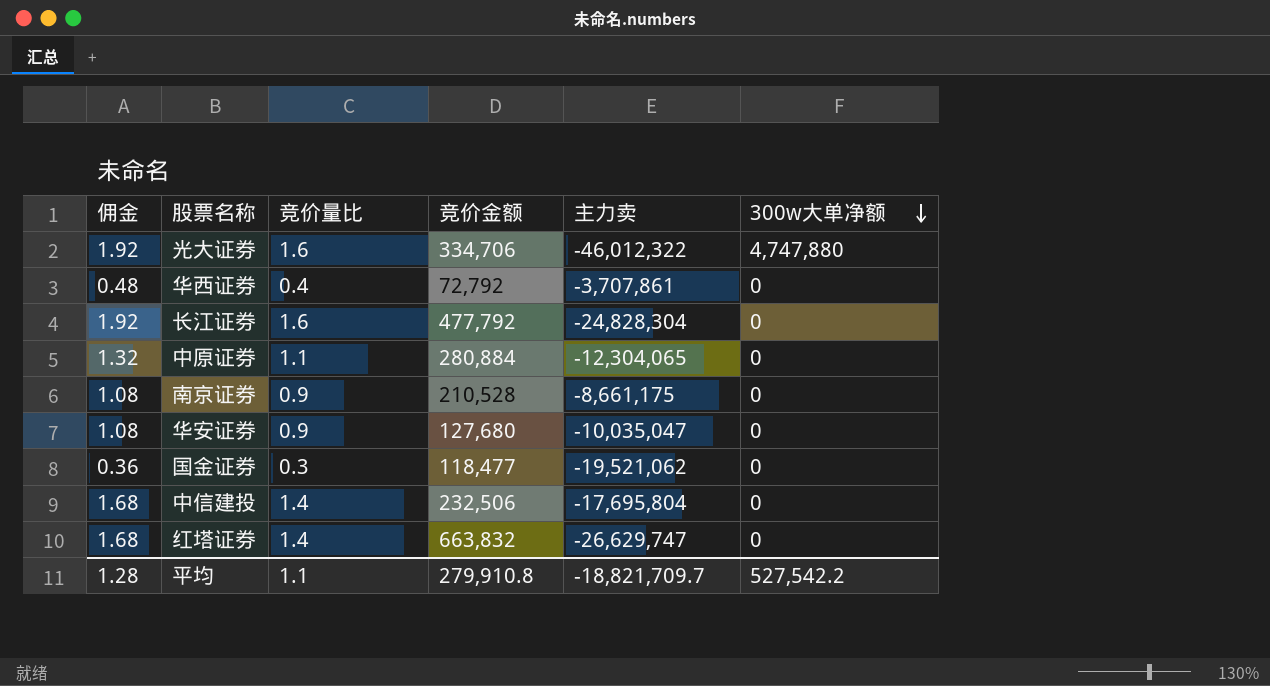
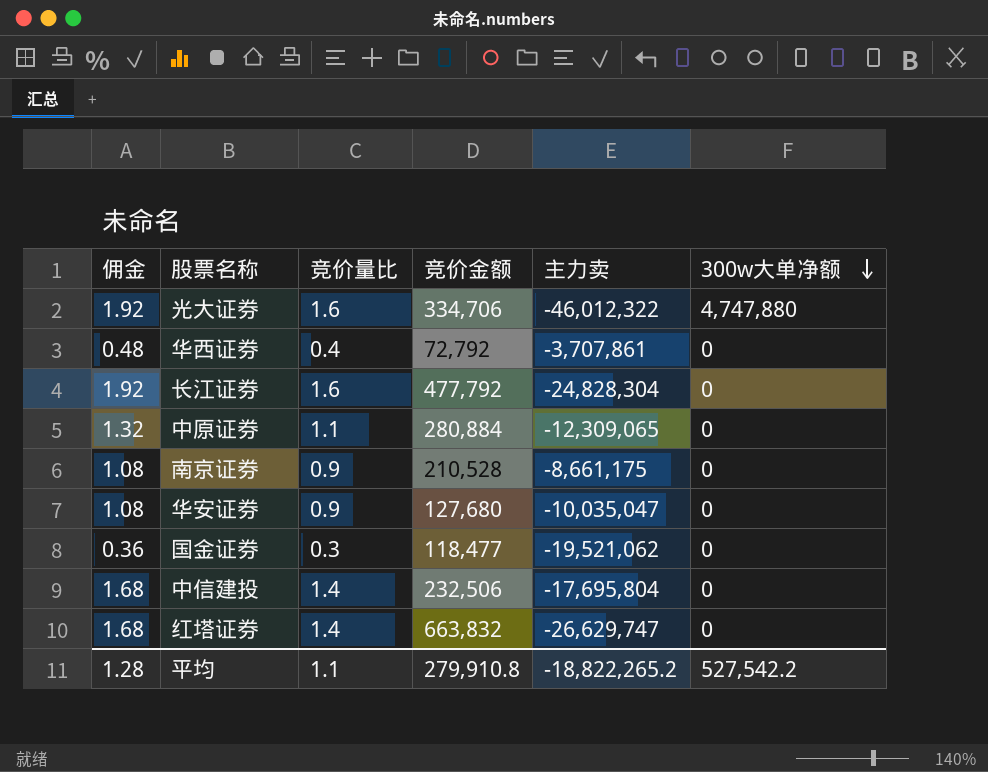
中原证券 | 主力卖: -12,304,065 -> -12,309,065
平均 | 主力卖: -18,821,709.7 -> -18,822,265.2

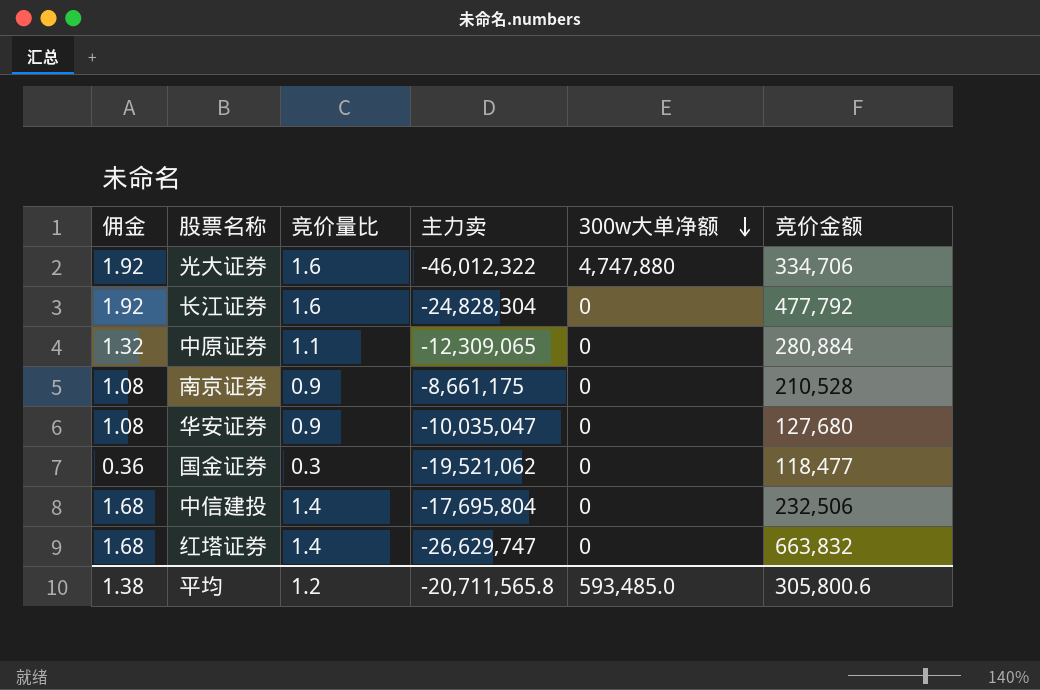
column 竞价金额 | position: 4 -> 6
row 华西证券: 0.48 | 0.4 | 72,792 | -3,707,861 | 0 -> none
平均 | 佣金: 1.28 -> 1.38
平均 | 竞价量比: 1.1 -> 1.2
平均 | 主力卖: -18,822,265.2 -> -20,711,565.8
平均 | 300w大单净额: 527,542.2 -> 593,485.0
平均 | 竞价金额: 279,910.8 -> 305,800.6

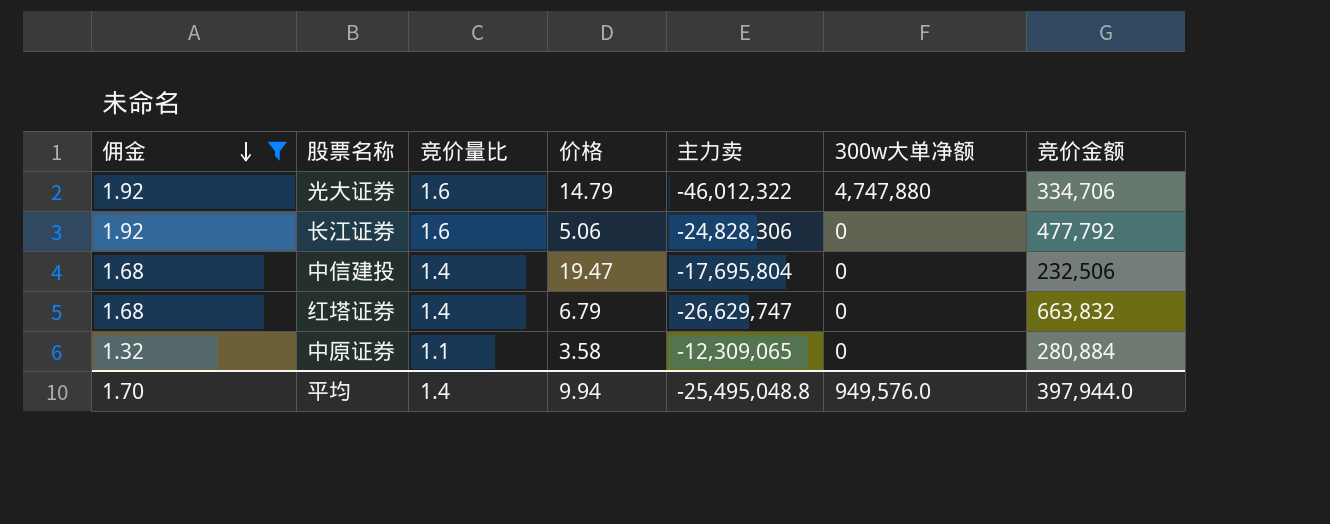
filter: none -> 佣金 >= 1.32
row order: 300w大单净额 descending -> 佣金 descending
column 价格 | position: none -> 4
长江证券 | 主力卖: -24,828,304 -> -24,828,306
平均 | 佣金: 1.38 -> 1.70
平均 | 竞价量比: 1.2 -> 1.4
平均 | 主力卖: -20,711,565.8 -> -25,495,048.8
平均 | 300w大单净额: 593,485.0 -> 949,576.0
平均 | 竞价金额: 305,800.6 -> 397,944.0

